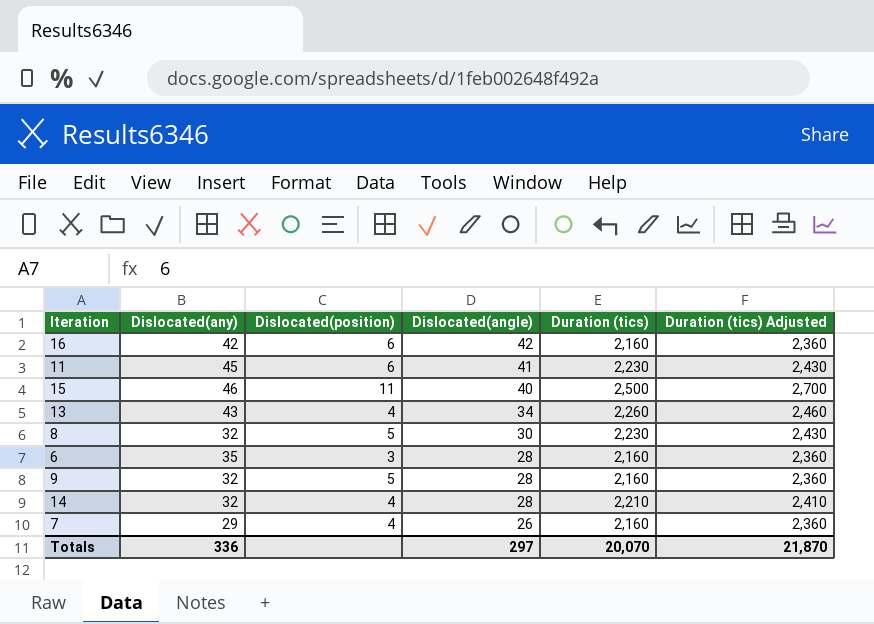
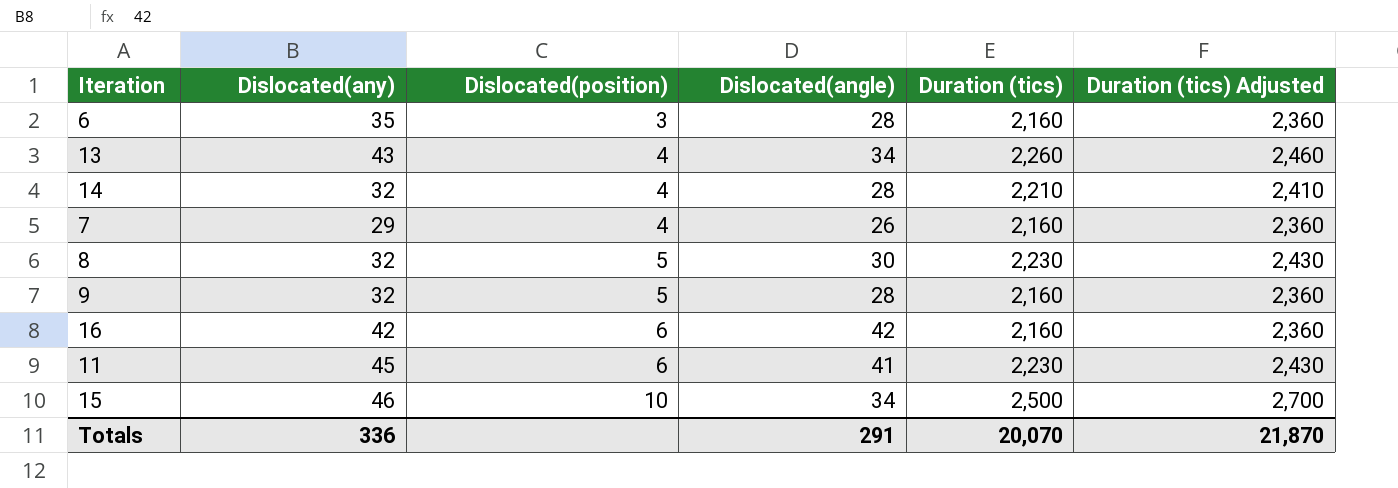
row order: Dislocated(angle) descending -> Dislocated(position) ascending
15 | Dislocated(position): 11 -> 10
15 | Dislocated(angle): 40 -> 34
Totals | Dislocated(angle): 297 -> 291

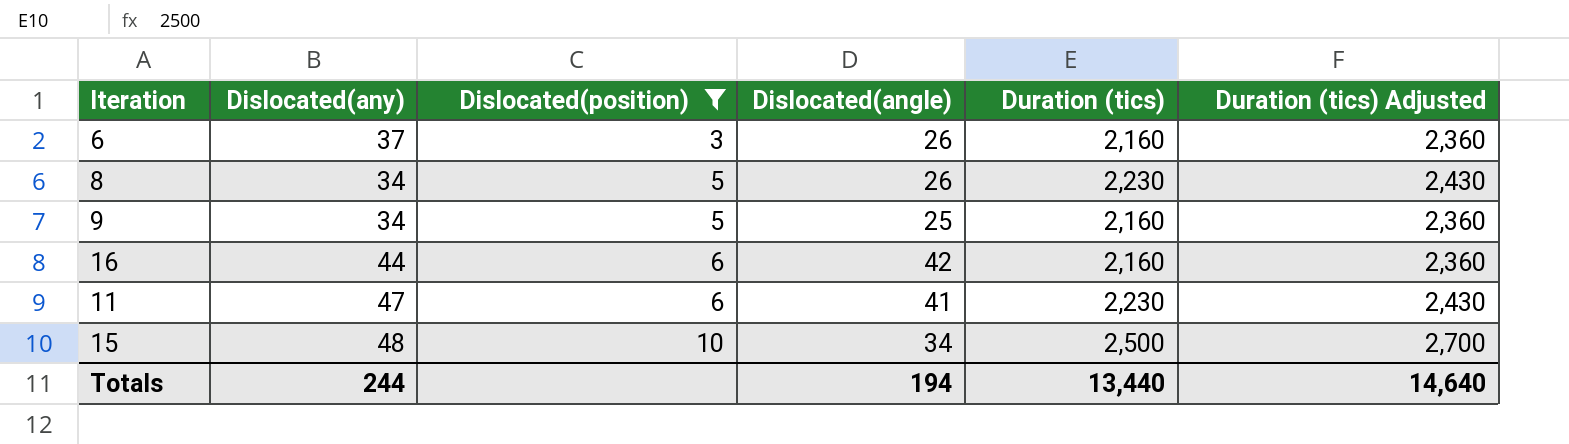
filter: none -> Dislocated(position) != 4
6 | Dislocated(any): 35 -> 37
6 | Dislocated(angle): 28 -> 26
8 | Dislocated(any): 32 -> 34
8 | Dislocated(angle): 30 -> 26
9 | Dislocated(any): 32 -> 34
9 | Dislocated(angle): 28 -> 25
16 | Dislocated(any): 42 -> 44
11 | Dislocated(any): 45 -> 47
15 | Dislocated(any): 46 -> 48
Totals | Dislocated(any): 336 -> 244
Totals | Dislocated(angle): 291 -> 194
Totals | Duration (tics): 20,070 -> 13,440
Totals | Duration (tics) Adjusted: 21,870 -> 14,640

